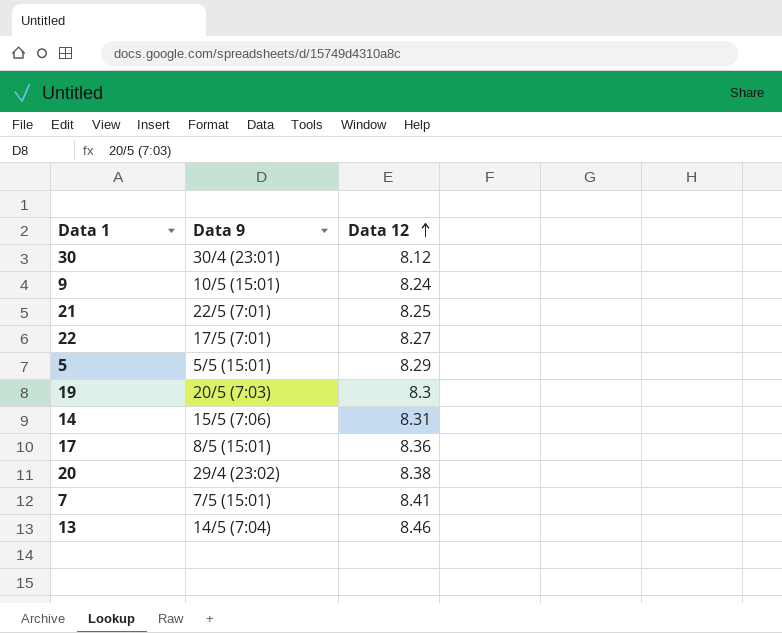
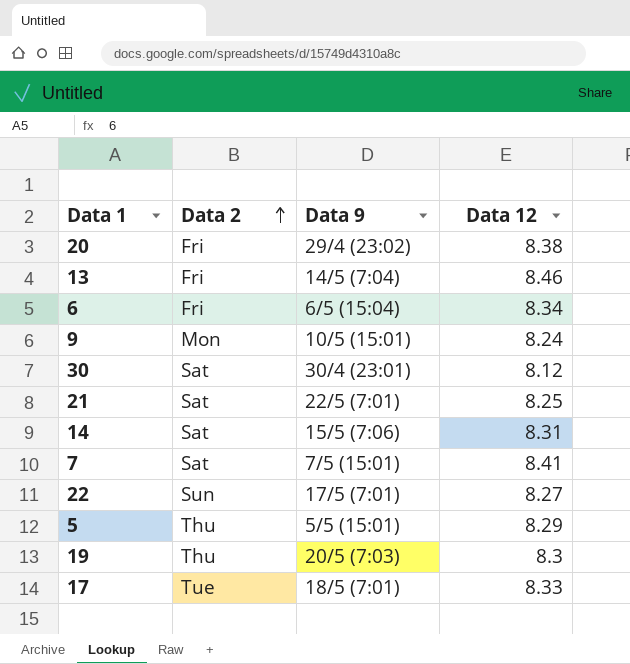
row order: Data 12 ascending -> Data 2 ascending
column Data 2 | position: none -> 2
row 6: none -> Fri | 6/5 (15:04) | 8.34
17 | Data 9: 8/5 (15:01) -> 18/5 (7:01)
17 | Data 12: 8.36 -> 8.33

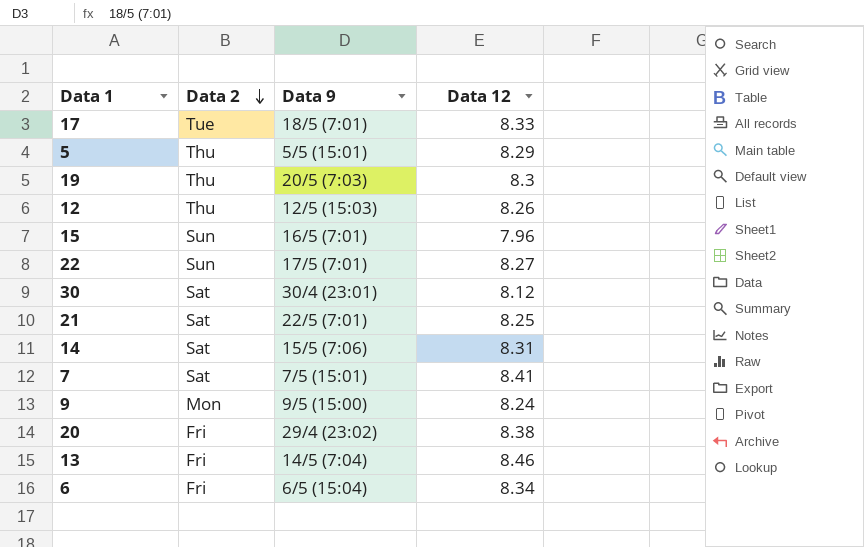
row order: Data 2 ascending -> Data 2 descending
row 12: none -> Thu | 12/5 (15:03) | 8.26
row 15: none -> Sun | 16/5 (7:01) | 7.96
9 | Data 9: 10/5 (15:01) -> 9/5 (15:00)

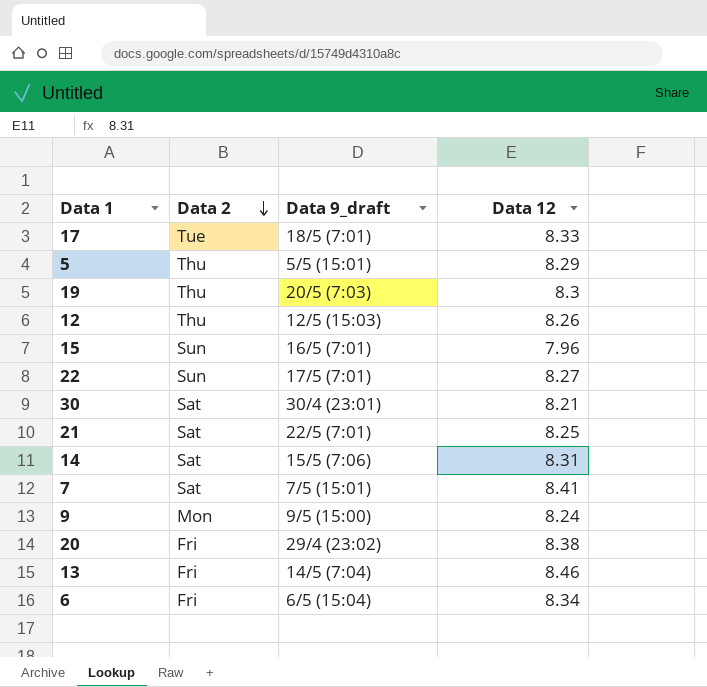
column name: Data 9 -> Data 9_draft
30 | Data 12: 8.12 -> 8.21

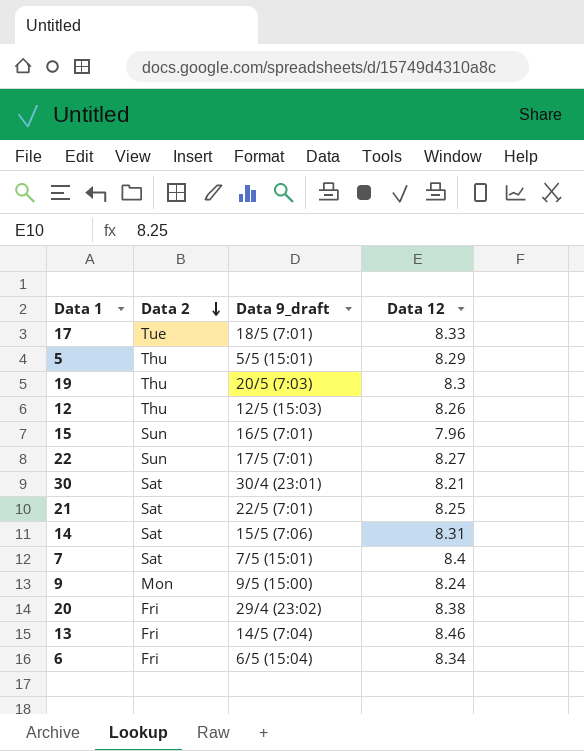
7 | Data 12: 8.41 -> 8.4

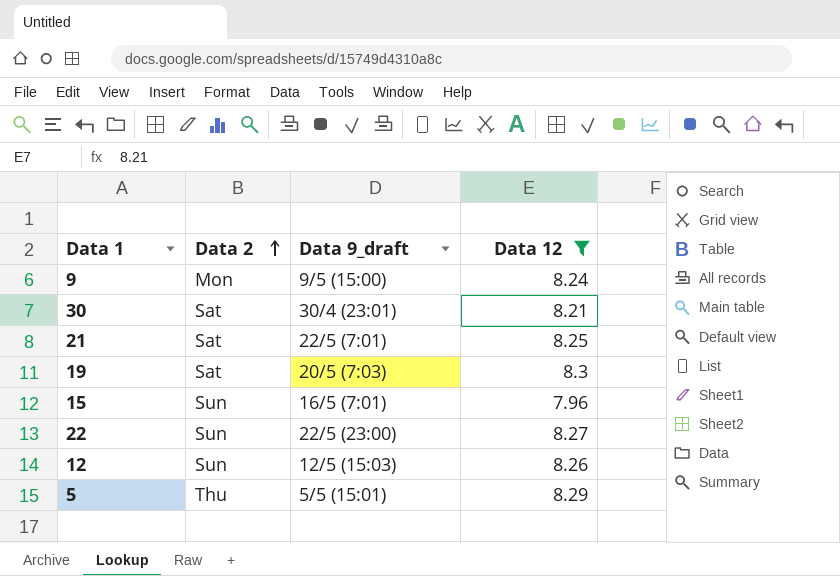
filter: none -> Data 12 <= 8.3
row order: Data 2 descending -> Data 2 ascending
19 | Data 2: Thu -> Sat
22 | Data 9_draft: 17/5 (7:01) -> 22/5 (23:00)
12 | Data 2: Thu -> Sun

